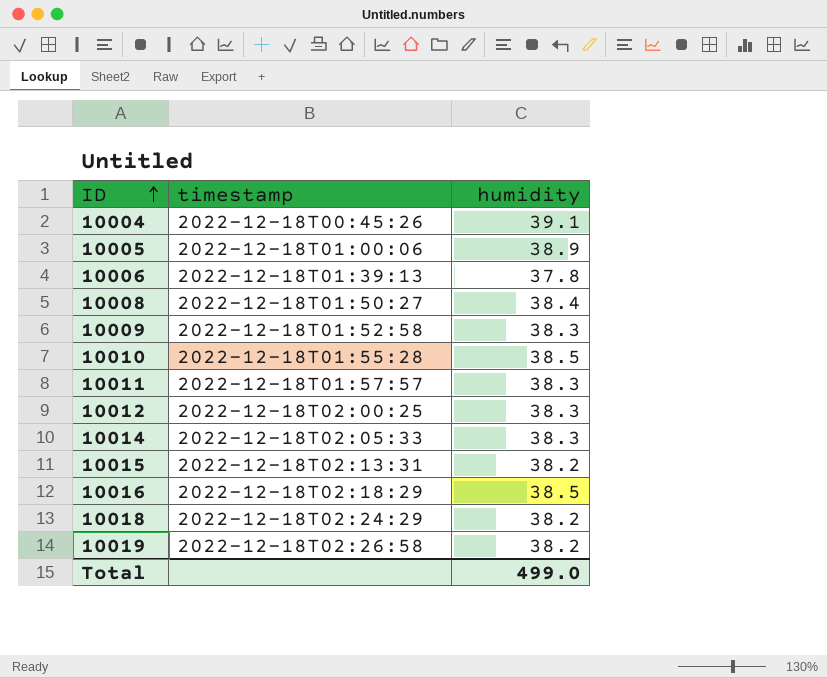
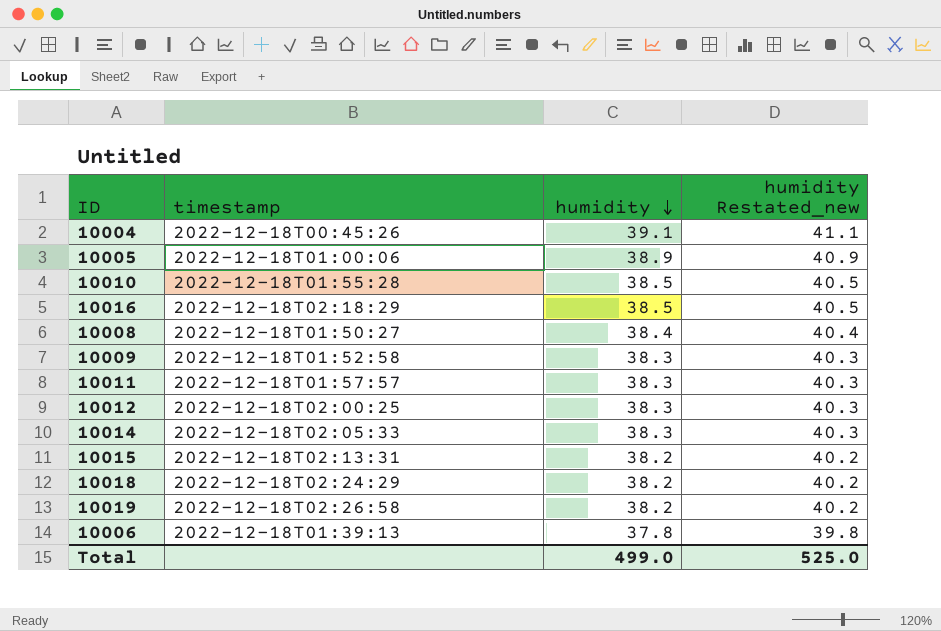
row order: ID ascending -> humidity descending
column humidity Restated_new | formula: none -> [humidity] + 2

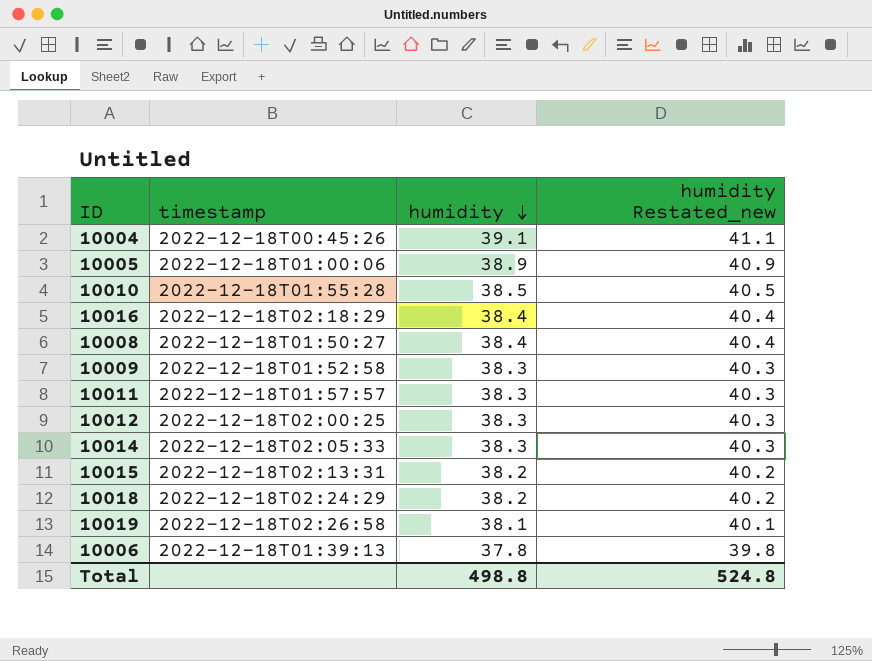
10016 | humidity: 38.5 -> 38.4
10016 | humidity Restated_new: 40.5 -> 40.4
10019 | humidity: 38.2 -> 38.1
10019 | humidity Restated_new: 40.2 -> 40.1
Total | humidity: 499.0 -> 498.8
Total | humidity Restated_new: 525.0 -> 524.8

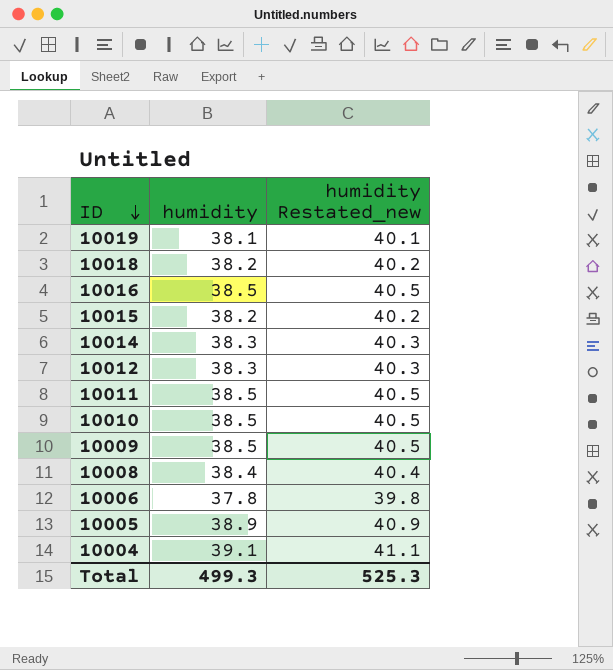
row order: humidity descending -> ID descending
column timestamp | position: 2 -> none
10016 | humidity: 38.4 -> 38.5
10016 | humidity Restated_new: 40.4 -> 40.5
10011 | humidity: 38.3 -> 38.5
10011 | humidity Restated_new: 40.3 -> 40.5
10009 | humidity: 38.3 -> 38.5
10009 | humidity Restated_new: 40.3 -> 40.5
Total | humidity: 498.8 -> 499.3
Total | humidity Restated_new: 524.8 -> 525.3

